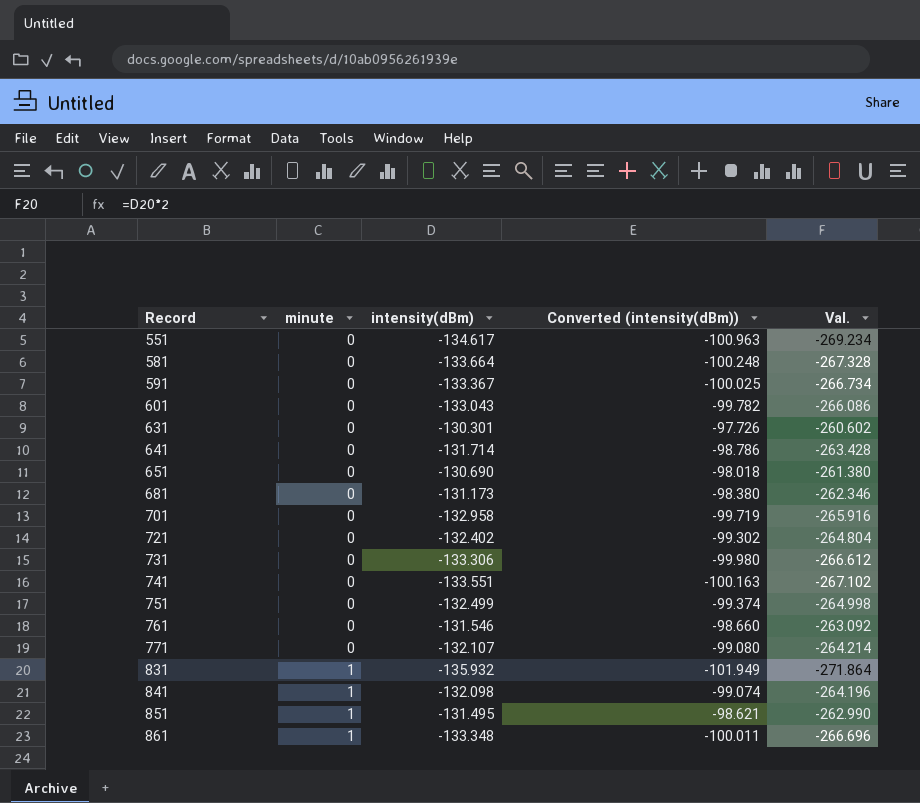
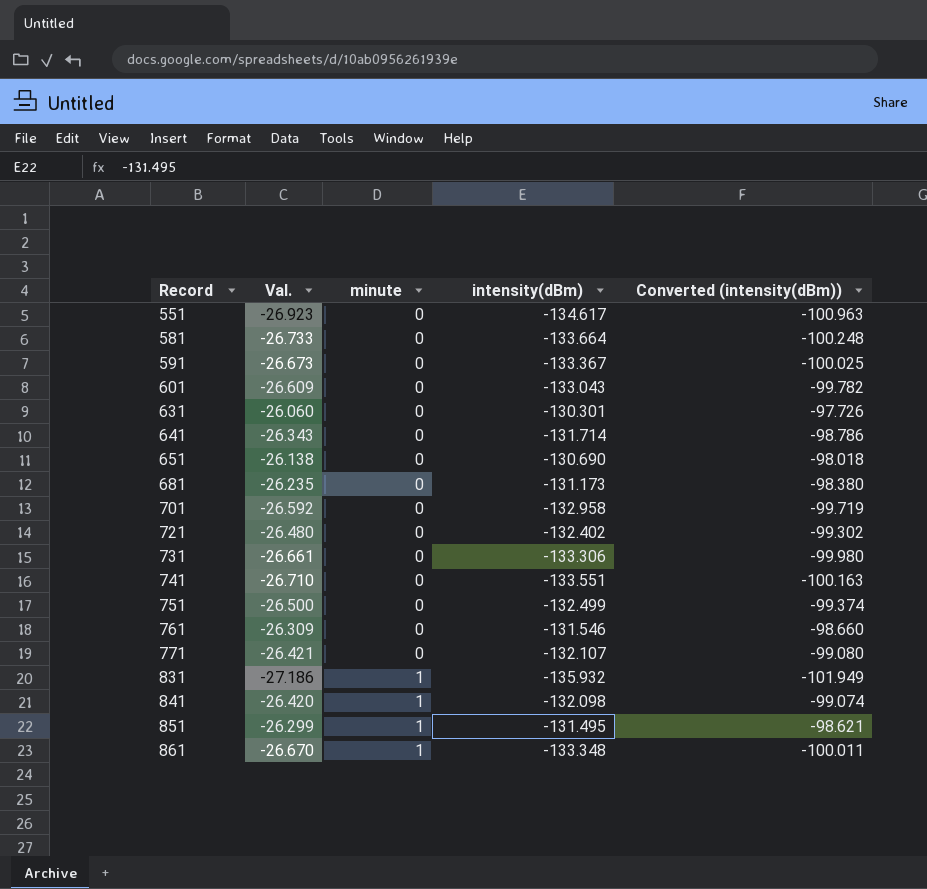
column Val. | formula: [intensity(dBm)] * 2 -> [intensity(dBm)] * 0.2
column Val. | position: 5 -> 2

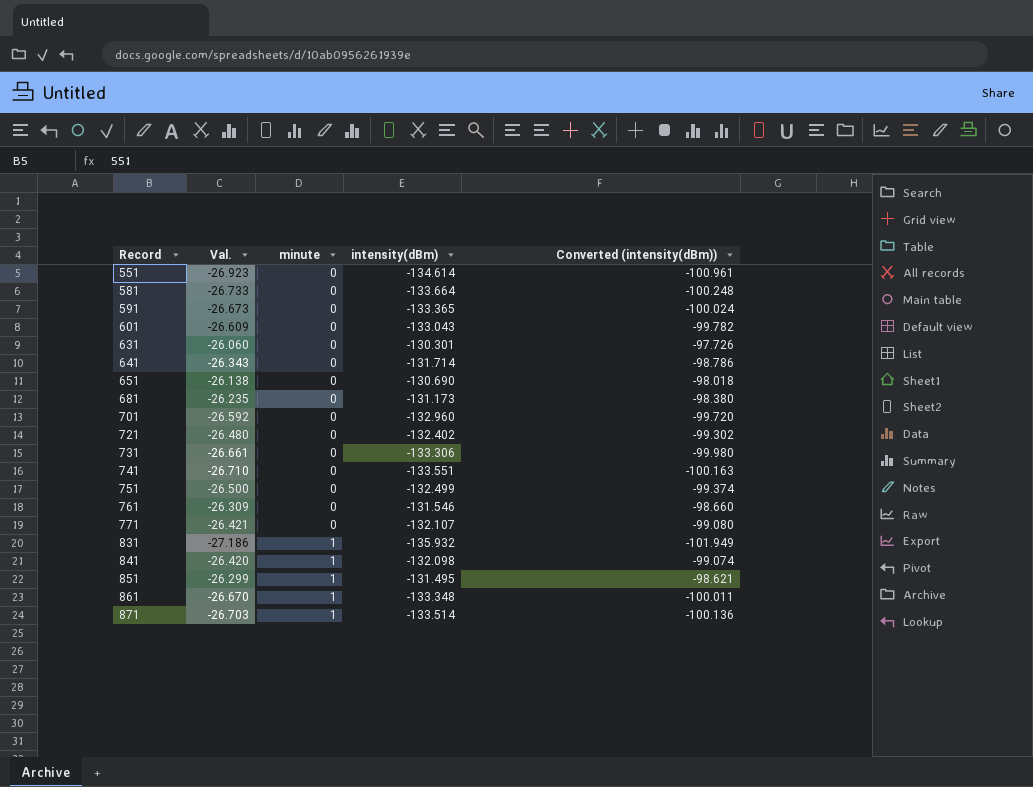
551 | intensity(dBm): -134.617 -> -134.614
551 | Converted (intensity(dBm)): -100.963 -> -100.961
591 | intensity(dBm): -133.367 -> -133.365
591 | Converted (intensity(dBm)): -100.025 -> -100.024
701 | intensity(dBm): -132.958 -> -132.960
701 | Converted (intensity(dBm)): -99.719 -> -99.720
row 871: none -> -26.703 | 1 | -133.514 | -100.136

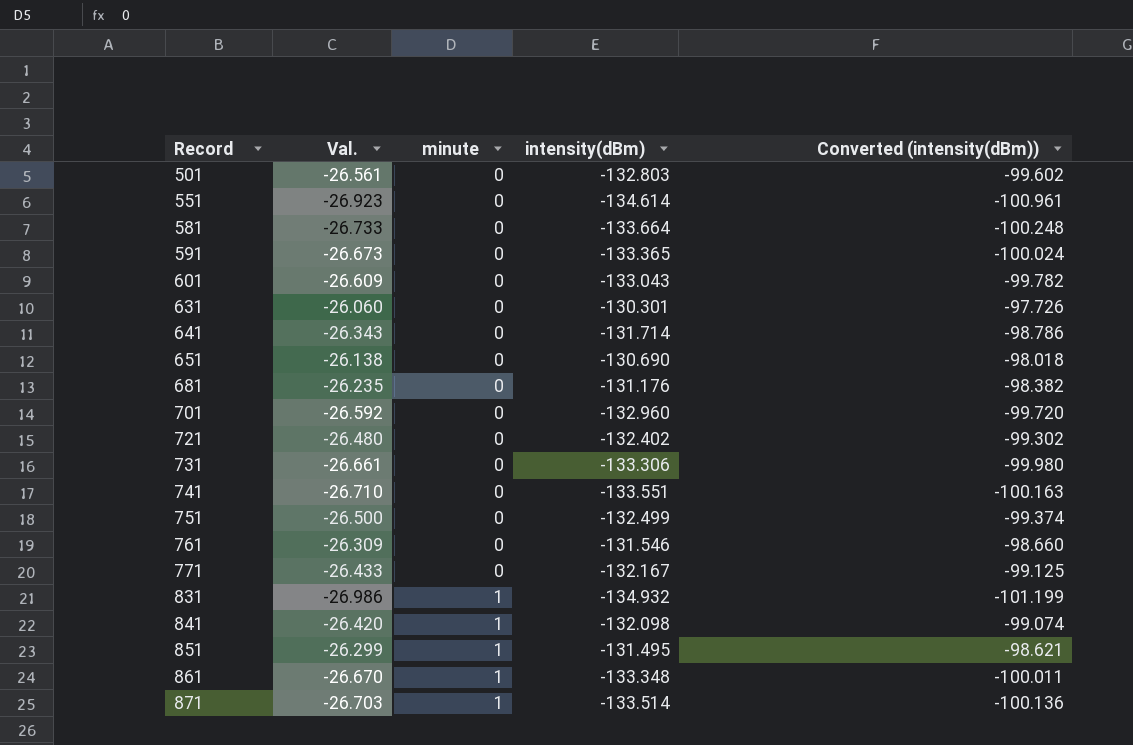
row 501: none -> -26.561 | 0 | -132.803 | -99.602
681 | intensity(dBm): -131.173 -> -131.176
681 | Converted (intensity(dBm)): -98.380 -> -98.382
771 | Val.: -26.421 -> -26.433
771 | intensity(dBm): -132.107 -> -132.167
771 | Converted (intensity(dBm)): -99.080 -> -99.125
831 | Val.: -27.186 -> -26.986
831 | intensity(dBm): -135.932 -> -134.932
831 | Converted (intensity(dBm)): -101.949 -> -101.199

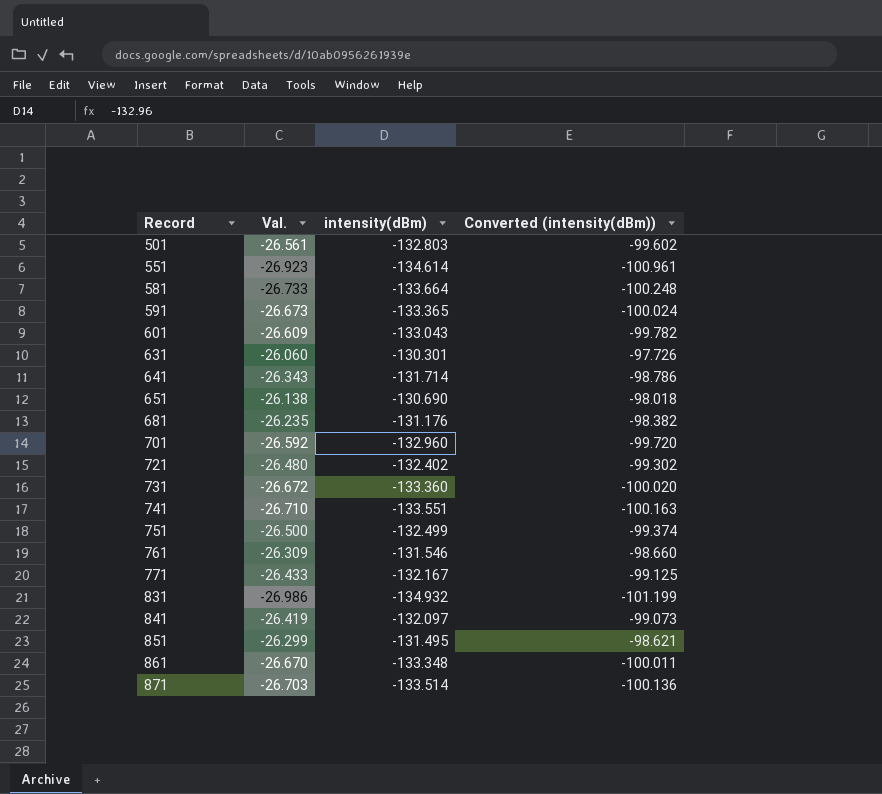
column minute | position: 3 -> none
731 | Val.: -26.661 -> -26.672
731 | intensity(dBm): -133.306 -> -133.360
731 | Converted (intensity(dBm)): -99.980 -> -100.020
841 | Val.: -26.420 -> -26.419
841 | intensity(dBm): -132.098 -> -132.097
841 | Converted (intensity(dBm)): -99.074 -> -99.073

